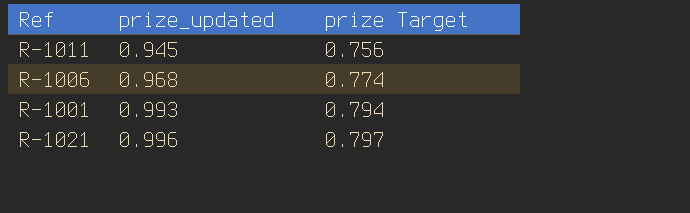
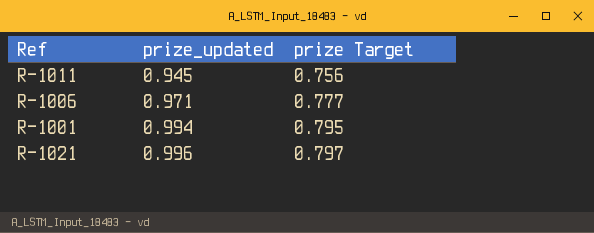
R-1006 | prize_updated: 0.968 -> 0.971
R-1006 | prize Target: 0.774 -> 0.777
R-1001 | prize_updated: 0.993 -> 0.994
R-1001 | prize Target: 0.794 -> 0.795

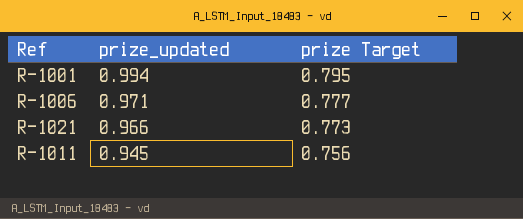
row order: prize_updated ascending -> prize_updated descending
R-1021 | prize_updated: 0.996 -> 0.966
R-1021 | prize Target: 0.797 -> 0.773

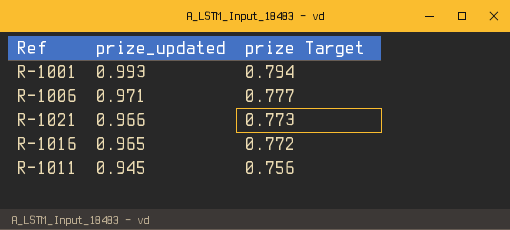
R-1001 | prize_updated: 0.994 -> 0.993
R-1001 | prize Target: 0.795 -> 0.794
row R-1016: none -> 0.965 | 0.772

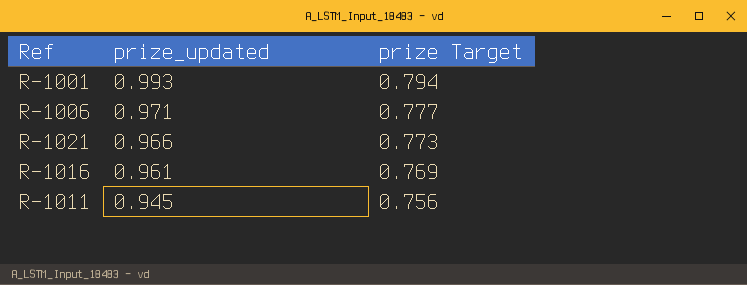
R-1016 | prize_updated: 0.965 -> 0.961
R-1016 | prize Target: 0.772 -> 0.769

